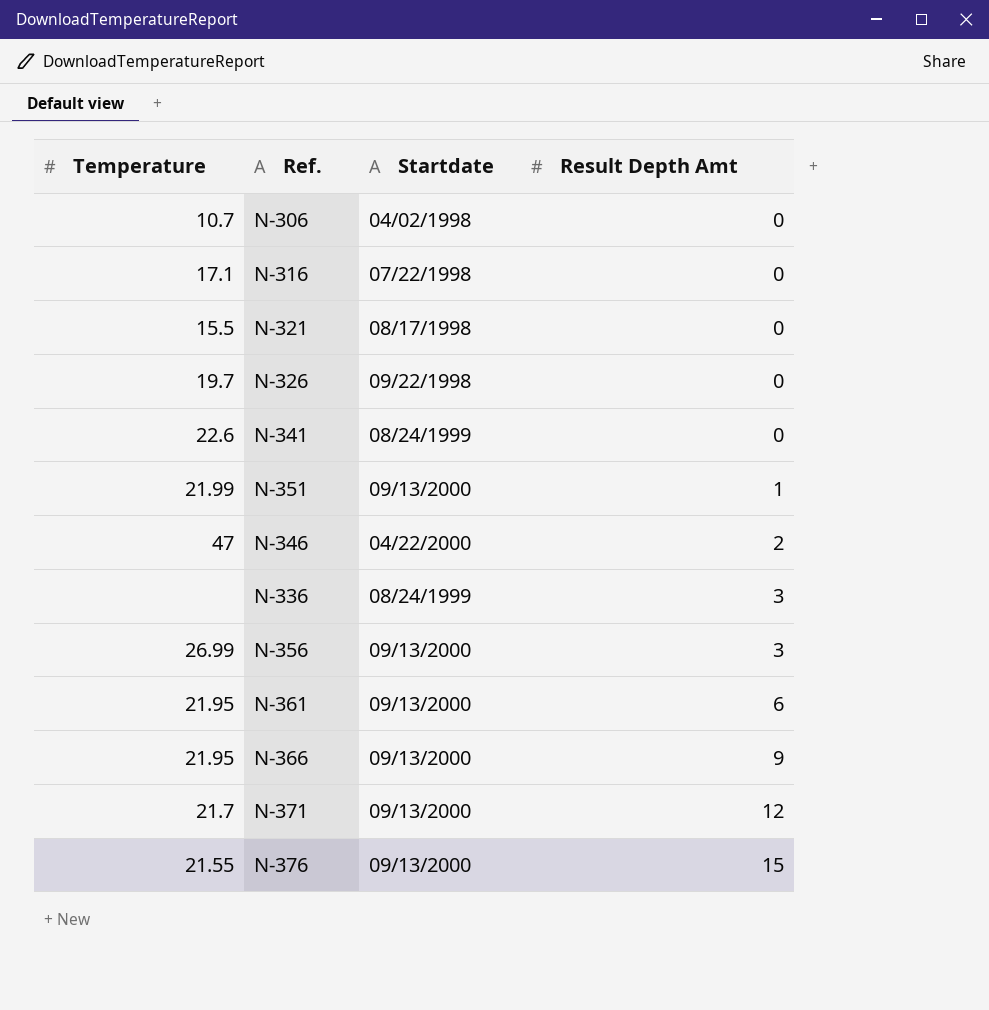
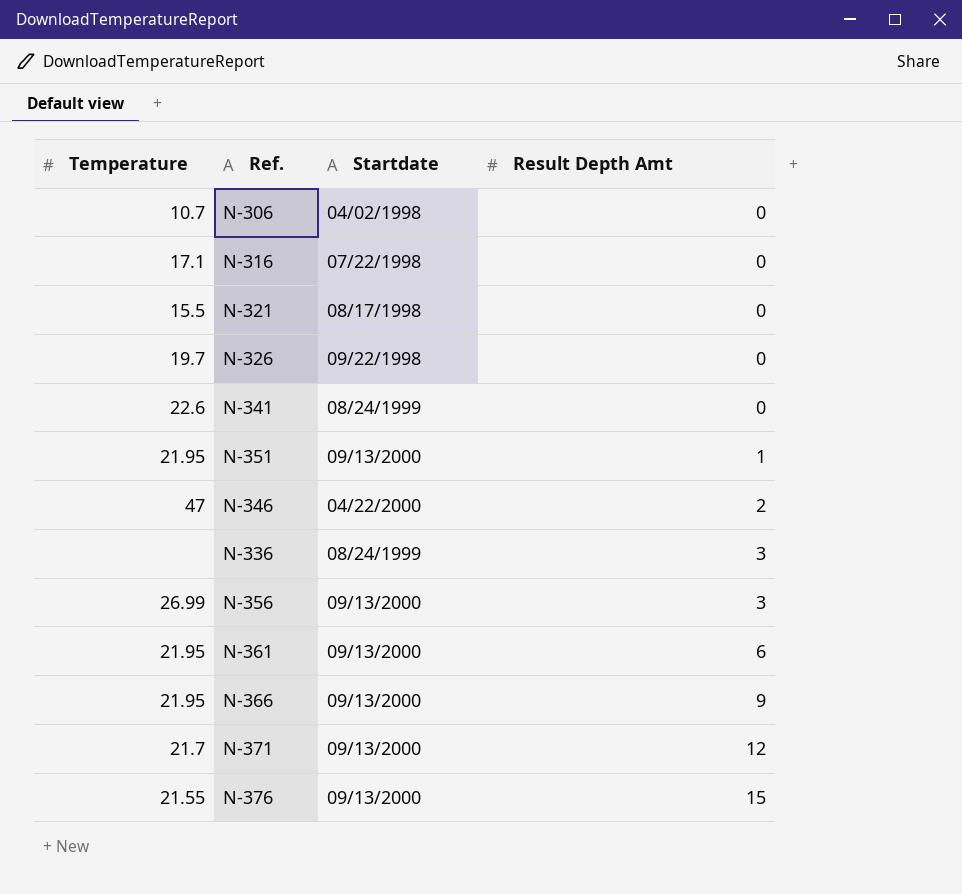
N-351 | Temperature: 21.99 -> 21.95

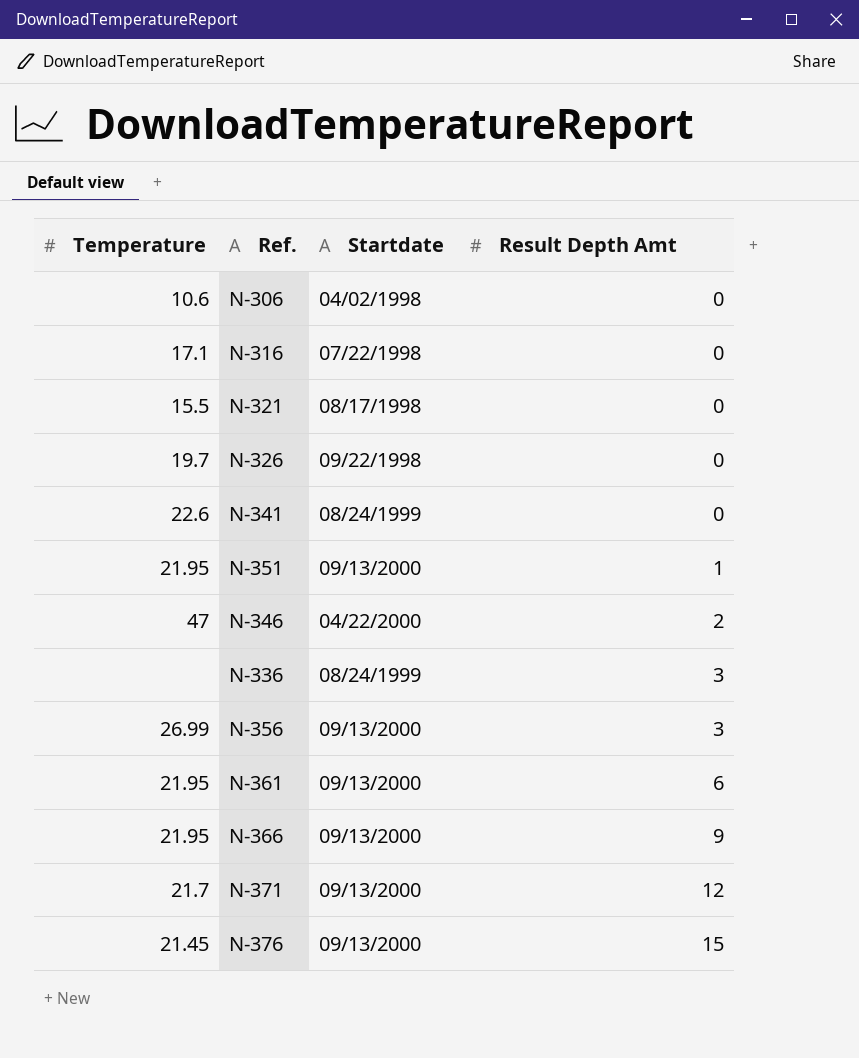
N-306 | Temperature: 10.7 -> 10.6
N-376 | Temperature: 21.55 -> 21.45

